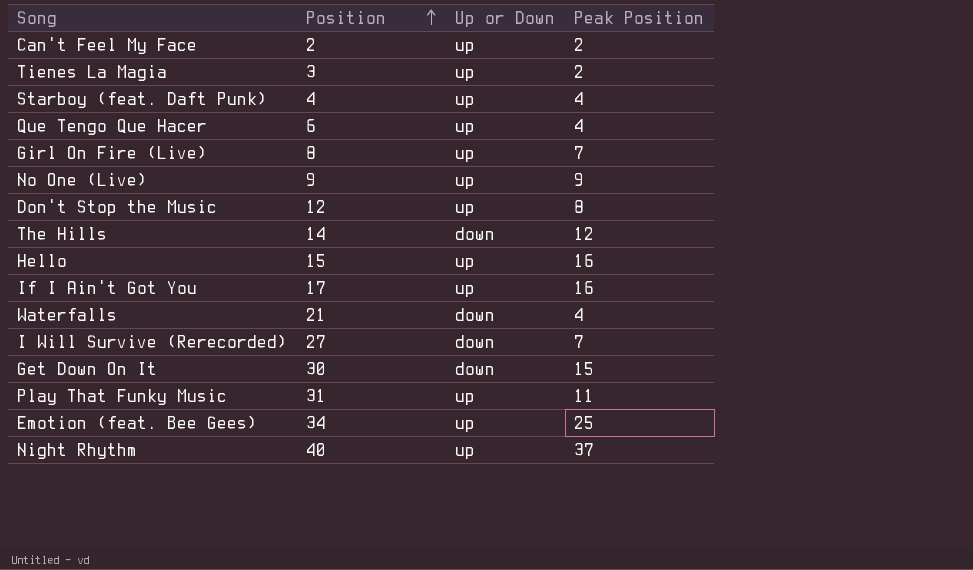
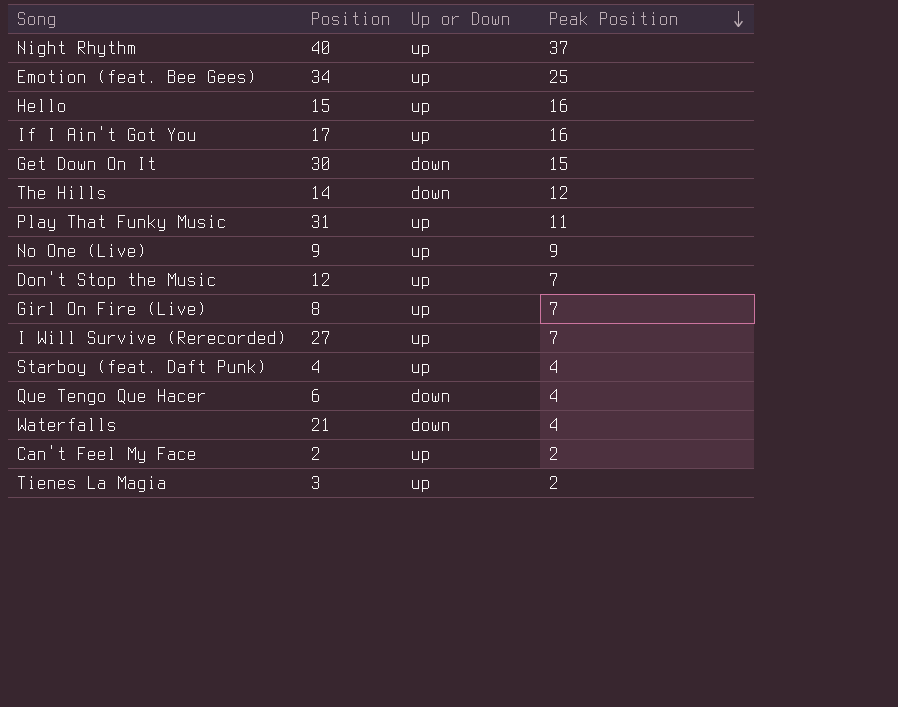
row order: Position ascending -> Peak Position descending
Don't Stop the Music | Peak Position: 8 -> 7
I Will Survive (Rerecorded) | Up or Down: down -> up
Que Tengo Que Hacer | Up or Down: up -> down

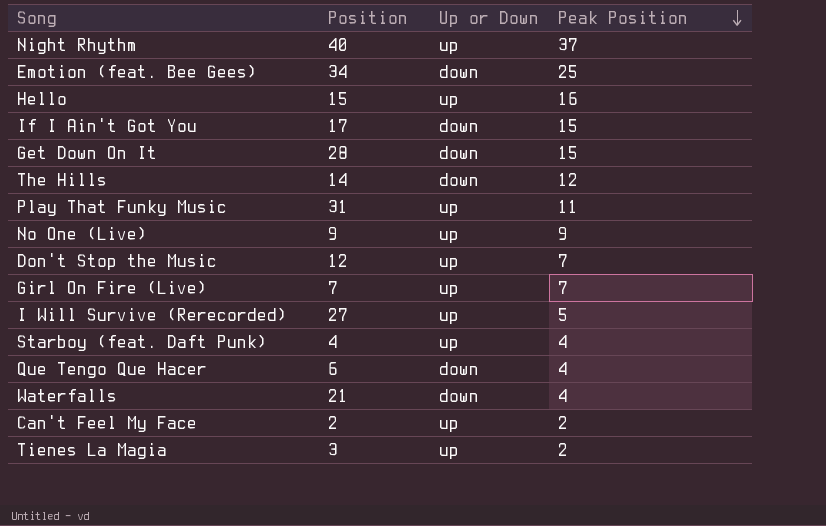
Emotion (feat. Bee Gees) | Up or Down: up -> down
If I Ain't Got You | Up or Down: up -> down
If I Ain't Got You | Peak Position: 16 -> 15
Get Down On It | Position: 30 -> 28
Girl On Fire (Live) | Position: 8 -> 7
I Will Survive (Rerecorded) | Peak Position: 7 -> 5

